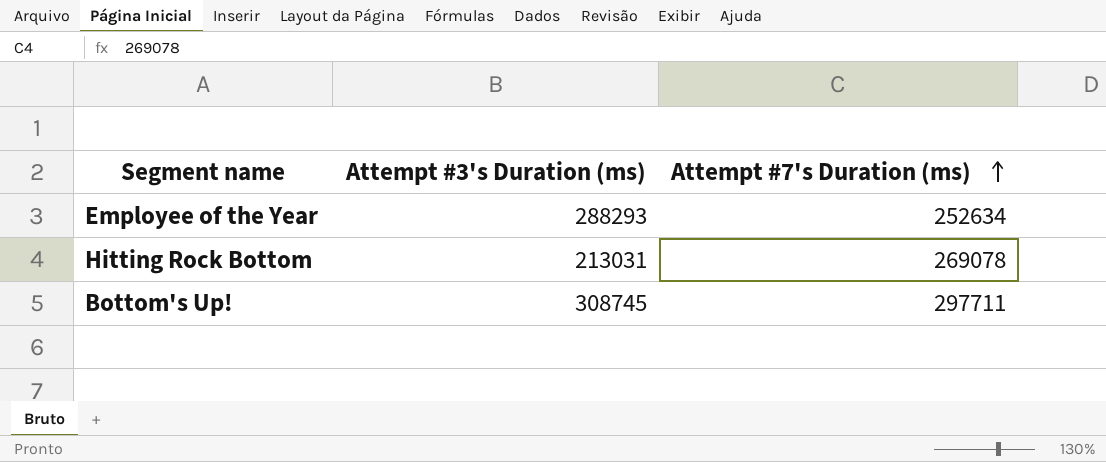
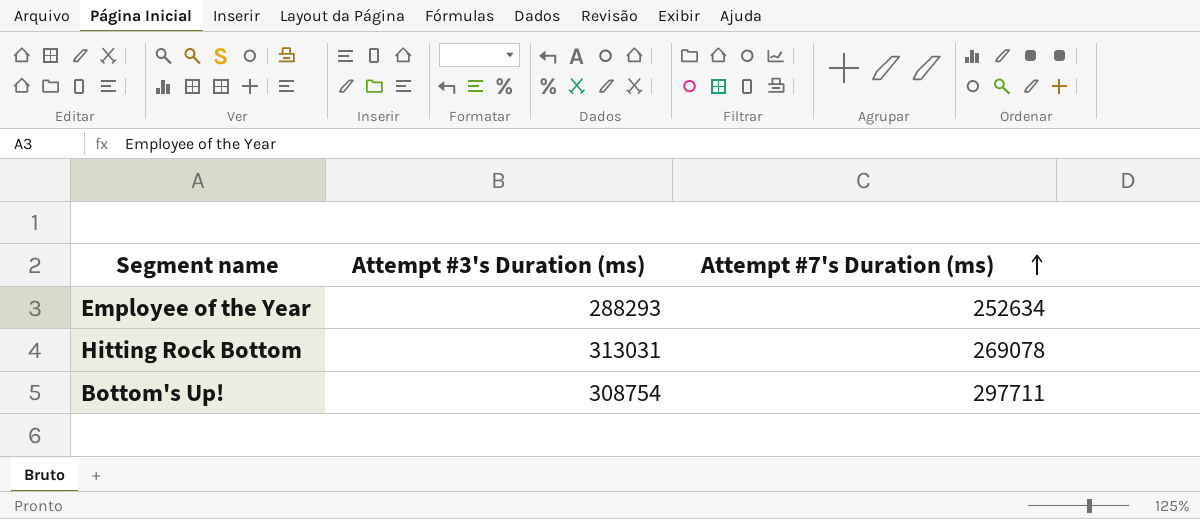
Hitting Rock Bottom | Attempt #3's Duration (ms): 213031 -> 313031
Bottom's Up! | Attempt #3's Duration (ms): 308745 -> 308754

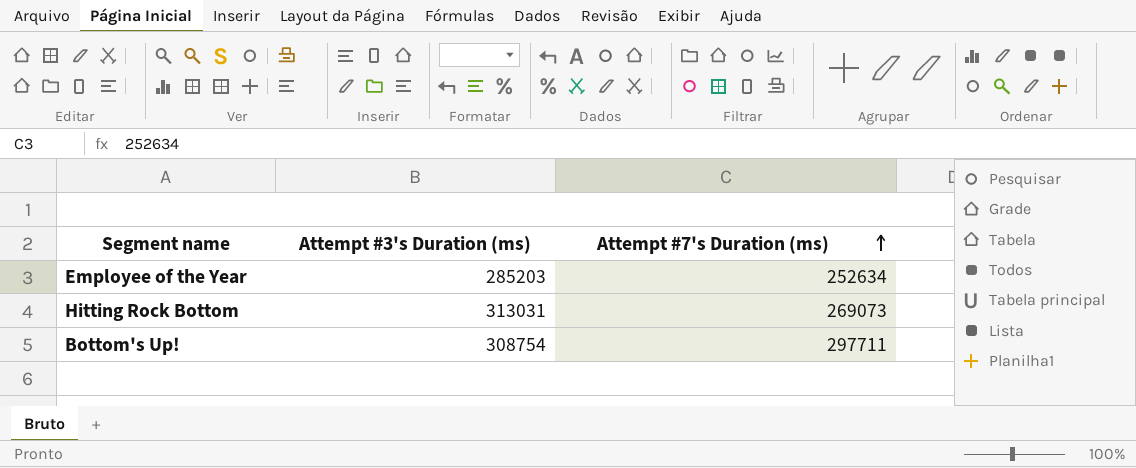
Employee of the Year | Attempt #3's Duration (ms): 288293 -> 285203
Hitting Rock Bottom | Attempt #7's Duration (ms): 269078 -> 269073

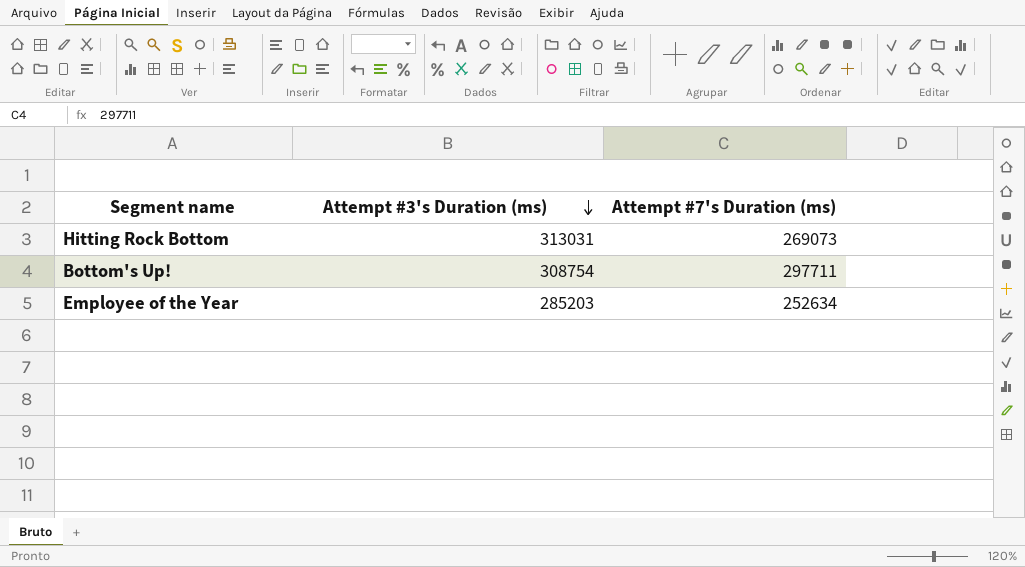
row order: Attempt #7's Duration (ms) ascending -> Attempt #3's Duration (ms) descending

